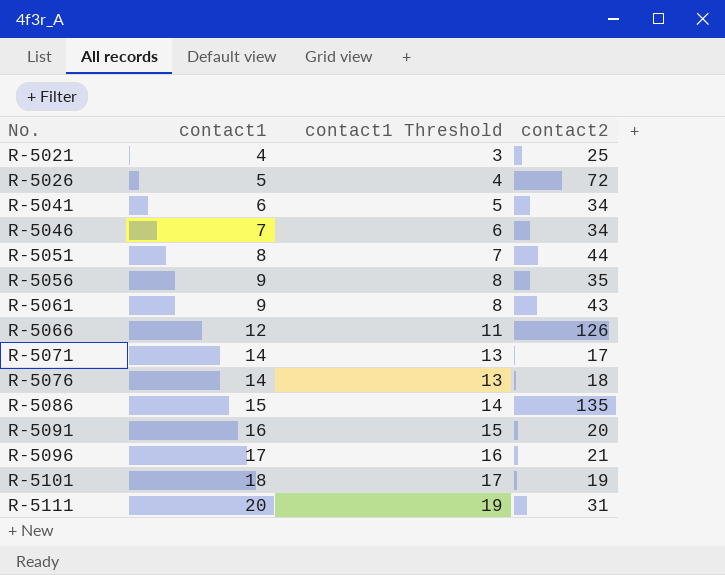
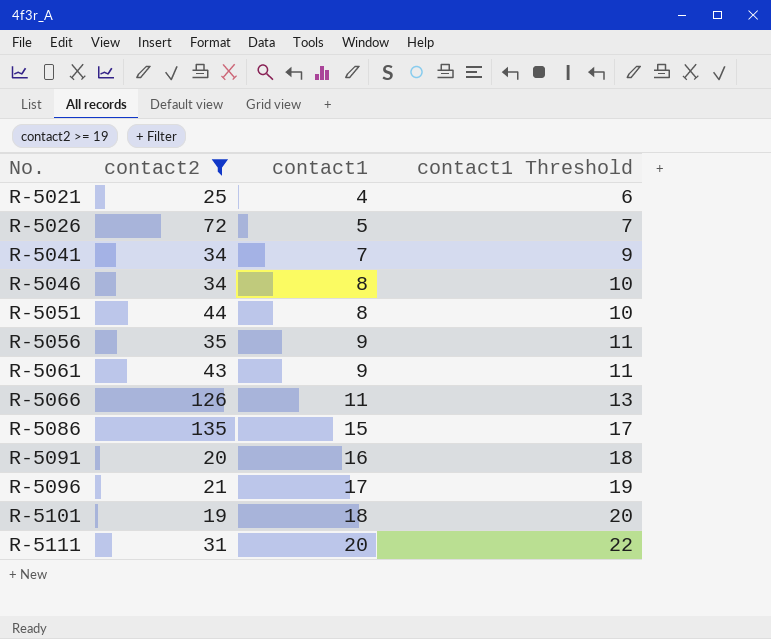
filter: none -> contact2 >= 19
column contact2 | position: 4 -> 2
column contact1 Threshold | formula: [contact1] - 1 -> [contact1] + 2
R-5041 | contact1: 6 -> 7
R-5046 | contact1: 7 -> 8
R-5066 | contact1: 12 -> 11

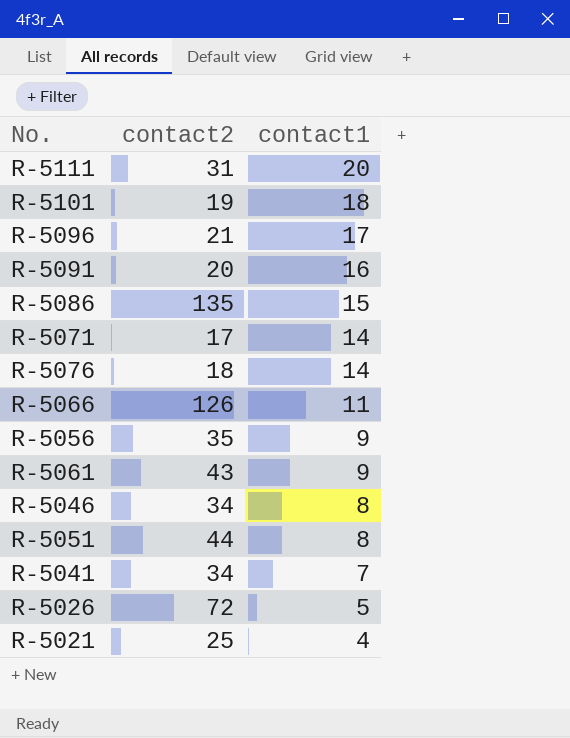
filter: contact2 >= 19 -> none
row order: No. ascending -> contact1 descending
column contact1 Threshold | formula: [contact1] + 2 -> none

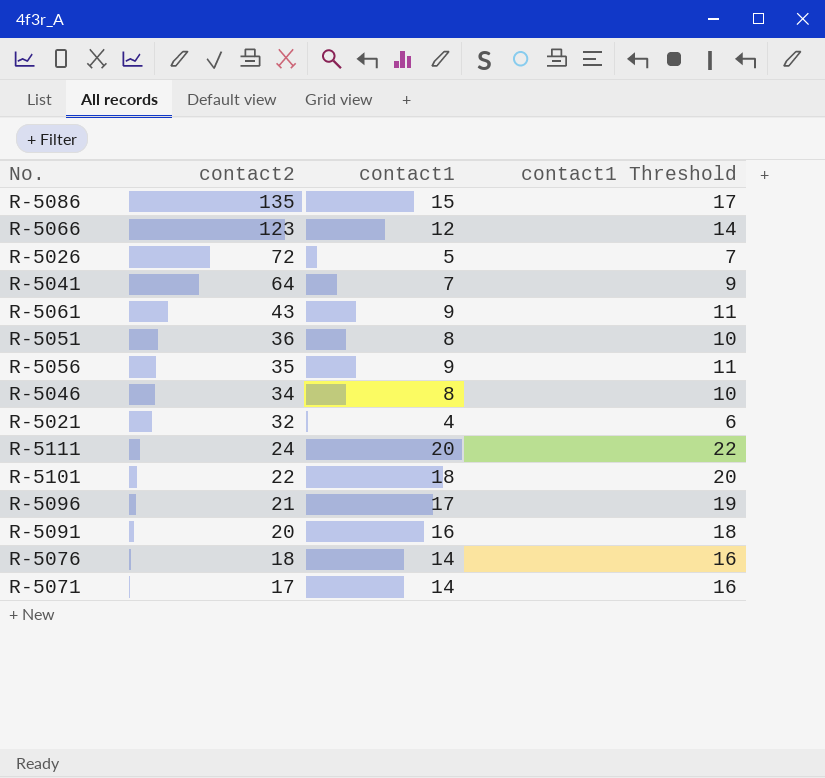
row order: contact1 descending -> contact2 descending
column contact1 Threshold | formula: none -> [contact1] + 2
R-5066 | contact2: 126 -> 123
R-5066 | contact1: 11 -> 12
R-5041 | contact2: 34 -> 64
R-5051 | contact2: 44 -> 36
R-5021 | contact2: 25 -> 32
R-5111 | contact2: 31 -> 24
R-5101 | contact2: 19 -> 22

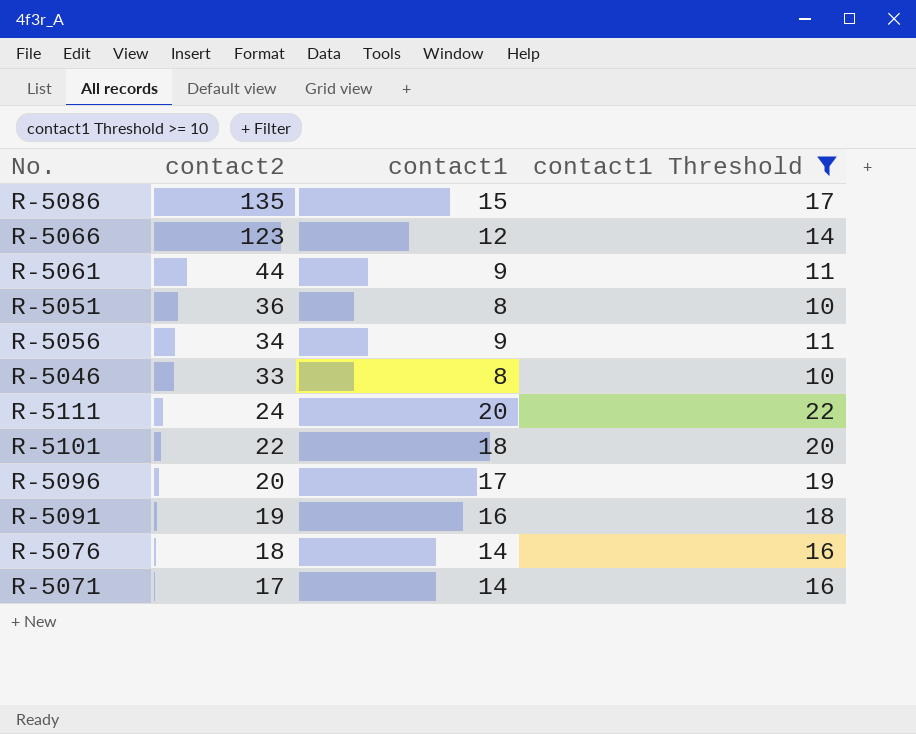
filter: none -> contact1 Threshold >= 10
R-5061 | contact2: 43 -> 44
R-5056 | contact2: 35 -> 34
R-5046 | contact2: 34 -> 33
R-5096 | contact2: 21 -> 20
R-5091 | contact2: 20 -> 19

